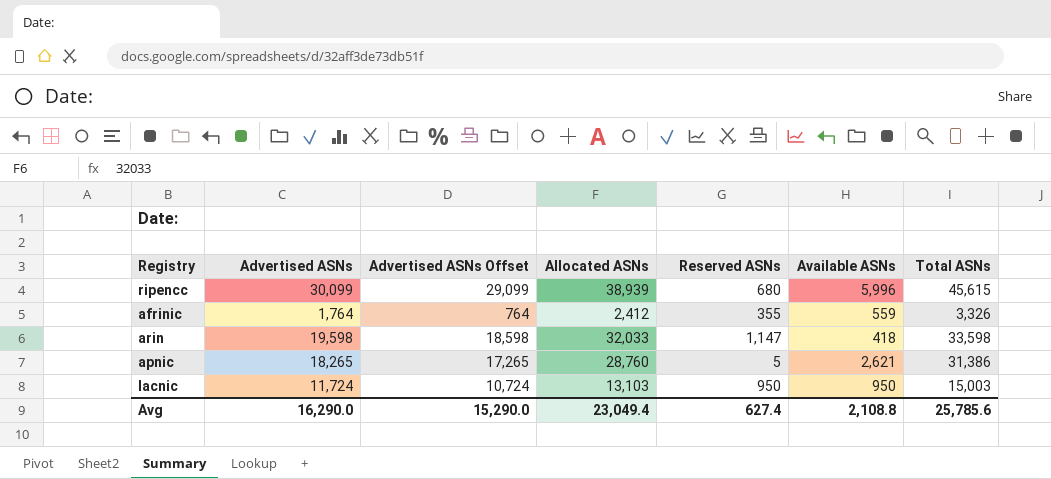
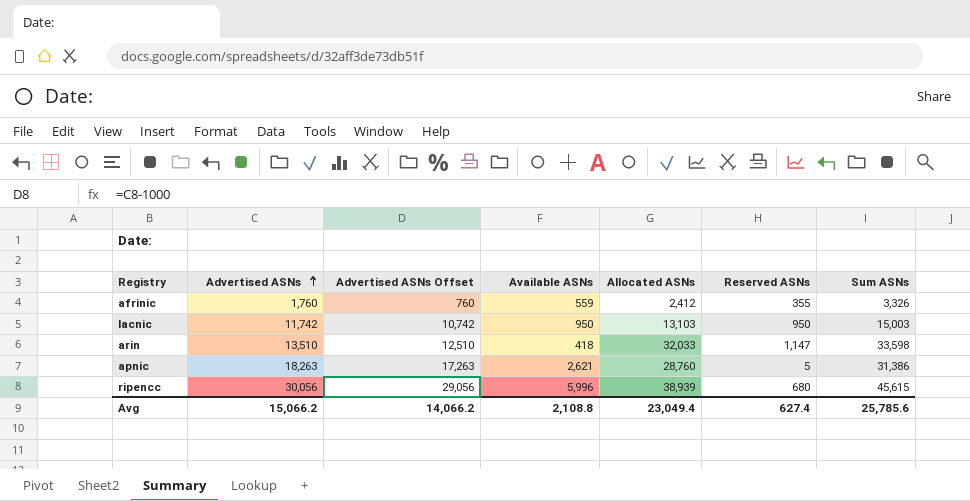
row order: none -> Advertised ASNs ascending
column Available ASNs | position: 6 -> 4
column name: Total ASNs -> Sum ASNs
afrinic | Advertised ASNs: 1,764 -> 1,760
afrinic | Advertised ASNs Offset: 764 -> 760
lacnic | Advertised ASNs: 11,724 -> 11,742
lacnic | Advertised ASNs Offset: 10,724 -> 10,742
arin | Advertised ASNs: 19,598 -> 13,510
arin | Advertised ASNs Offset: 18,598 -> 12,510
apnic | Advertised ASNs: 18,265 -> 18,263
apnic | Advertised ASNs Offset: 17,265 -> 17,263
ripencc | Advertised ASNs: 30,099 -> 30,056
ripencc | Advertised ASNs Offset: 29,099 -> 29,056
Avg | Advertised ASNs: 16,290.0 -> 15,066.2
Avg | Advertised ASNs Offset: 15,290.0 -> 14,066.2

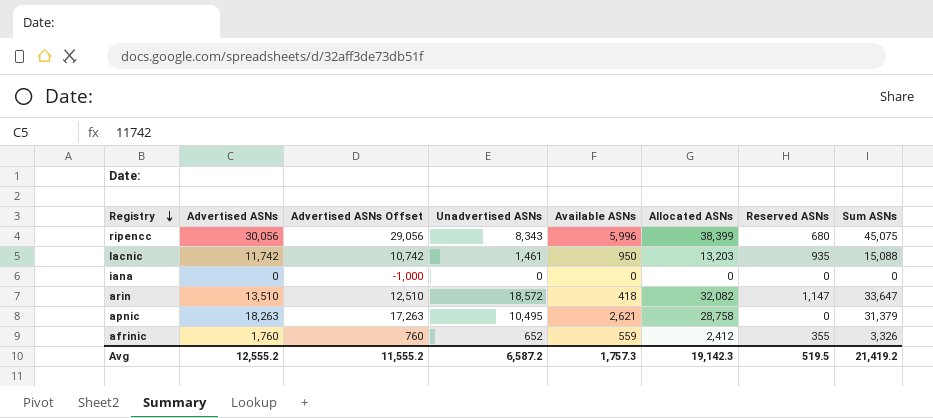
row order: Advertised ASNs ascending -> Registry descending
column Unadvertised ASNs | formula: none -> [Allocated ASNs] - [Advertised ASNs]
ripencc | Allocated ASNs: 38,939 -> 38,399
ripencc | Sum ASNs: 45,615 -> 45,075
lacnic | Allocated ASNs: 13,103 -> 13,203
lacnic | Reserved ASNs: 950 -> 935
lacnic | Sum ASNs: 15,003 -> 15,088
row iana: none -> 0 | -1,000 | 0 | 0 | 0 | 0 | 0
arin | Allocated ASNs: 32,033 -> 32,082
arin | Sum ASNs: 33,598 -> 33,647
apnic | Allocated ASNs: 28,760 -> 28,758
apnic | Reserved ASNs: 5 -> 0
apnic | Sum ASNs: 31,386 -> 31,379
Avg | Advertised ASNs: 15,066.2 -> 12,555.2
Avg | Advertised ASNs Offset: 14,066.2 -> 11,555.2
Avg | Available ASNs: 2,108.8 -> 1,757.3
Avg | Allocated ASNs: 23,049.4 -> 19,142.3
Avg | Reserved ASNs: 627.4 -> 519.5
Avg | Sum ASNs: 25,785.6 -> 21,419.2

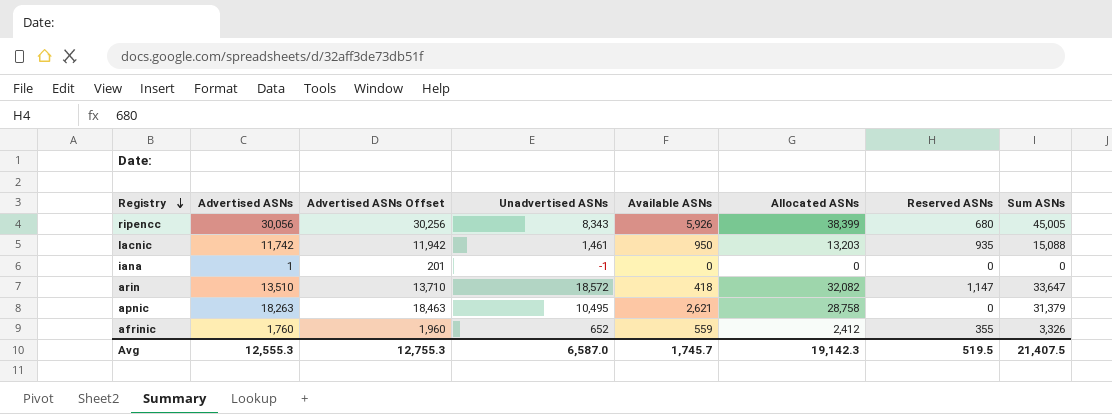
column Advertised ASNs Offset | formula: [Advertised ASNs] - 1000 -> [Advertised ASNs] + 200
ripencc | Available ASNs: 5,996 -> 5,926
ripencc | Sum ASNs: 45,075 -> 45,005
iana | Advertised ASNs: 0 -> 1
iana | Unadvertised ASNs: 0 -> -1
Avg | Advertised ASNs: 12,555.2 -> 12,555.3
Avg | Advertised ASNs Offset: 11,555.2 -> 12,755.3
Avg | Unadvertised ASNs: 6,587.2 -> 6,587.0
Avg | Available ASNs: 1,757.3 -> 1,745.7
Avg | Sum ASNs: 21,419.2 -> 21,407.5

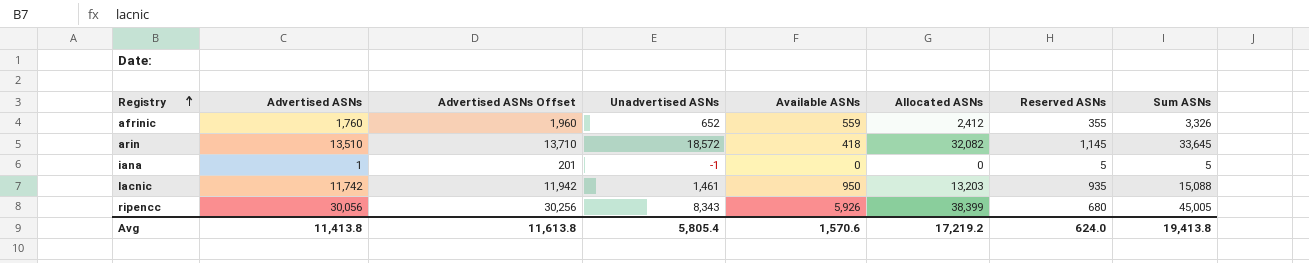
row order: Registry descending -> Registry ascending
row apnic: 18,263 | 18,463 | 10,495 | 2,621 | 28,758 | 0 | 31,379 -> none
arin | Reserved ASNs: 1,147 -> 1,145
arin | Sum ASNs: 33,647 -> 33,645
iana | Reserved ASNs: 0 -> 5
iana | Sum ASNs: 0 -> 5
Avg | Advertised ASNs: 12,555.3 -> 11,413.8
Avg | Advertised ASNs Offset: 12,755.3 -> 11,613.8
Avg | Unadvertised ASNs: 6,587.0 -> 5,805.4
Avg | Available ASNs: 1,745.7 -> 1,570.6
Avg | Allocated ASNs: 19,142.3 -> 17,219.2
Avg | Reserved ASNs: 519.5 -> 624.0
Avg | Sum ASNs: 21,407.5 -> 19,413.8

